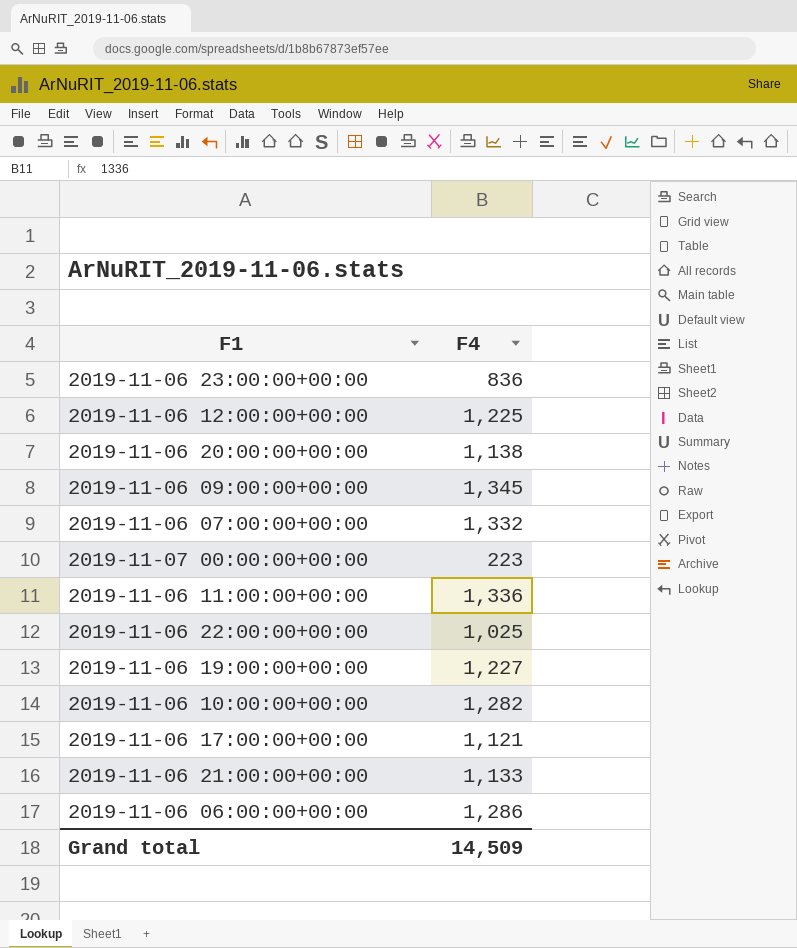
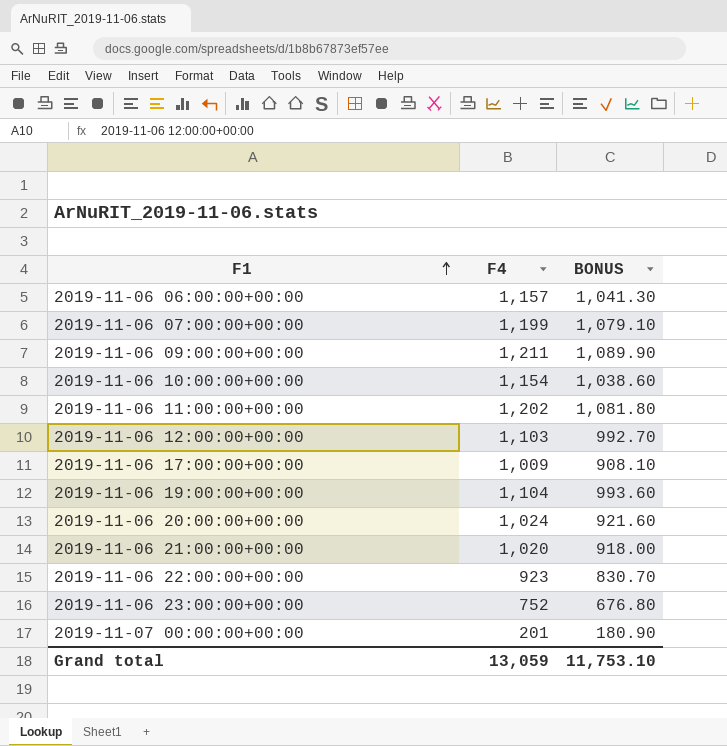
row order: none -> F1 ascending
column BONUS | formula: none -> [F4] * 0.9
2019-11-06 06:00:00+00:00 | F4: 1,286 -> 1,157
2019-11-06 07:00:00+00:00 | F4: 1,332 -> 1,199
2019-11-06 09:00:00+00:00 | F4: 1,345 -> 1,211
2019-11-06 10:00:00+00:00 | F4: 1,282 -> 1,154
2019-11-06 11:00:00+00:00 | F4: 1,336 -> 1,202
2019-11-06 12:00:00+00:00 | F4: 1,225 -> 1,103
2019-11-06 17:00:00+00:00 | F4: 1,121 -> 1,009
2019-11-06 19:00:00+00:00 | F4: 1,227 -> 1,104
2019-11-06 20:00:00+00:00 | F4: 1,138 -> 1,024
2019-11-06 21:00:00+00:00 | F4: 1,133 -> 1,020
2019-11-06 22:00:00+00:00 | F4: 1,025 -> 923
2019-11-06 23:00:00+00:00 | F4: 836 -> 752
2019-11-07 00:00:00+00:00 | F4: 223 -> 201
Grand total | F4: 14,509 -> 13,059

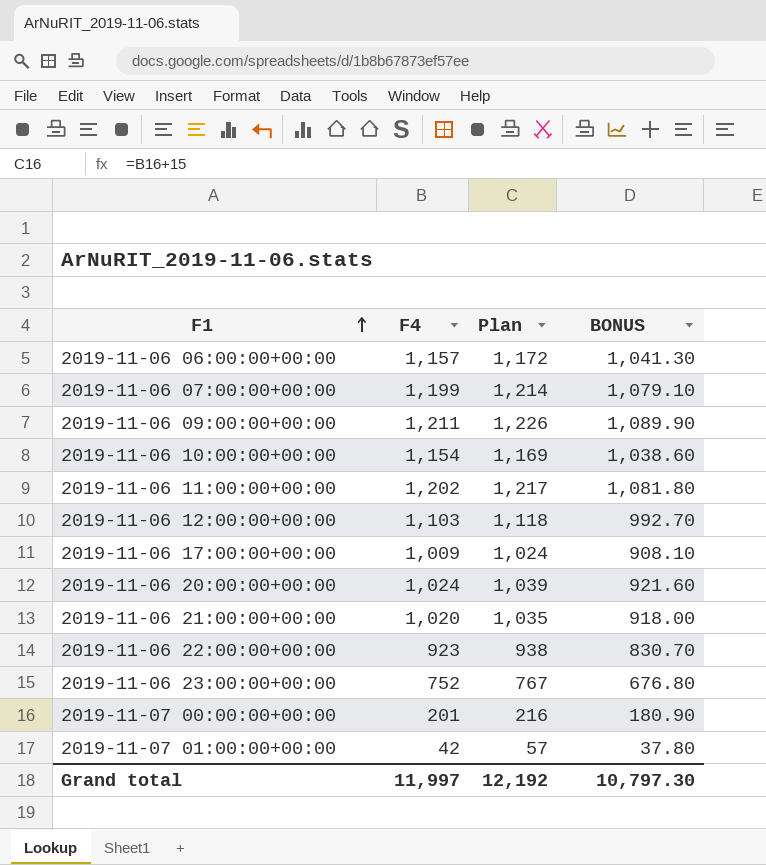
column Plan | formula: none -> [F4] + 15
row 2019-11-06 19:00:00+00:00: 1,104 | 993.60 -> none
row 2019-11-07 01:00:00+00:00: none -> 42 | 57 | 37.80
Grand total | F4: 13,059 -> 11,997
Grand total | BONUS: 11,753.10 -> 10,797.30

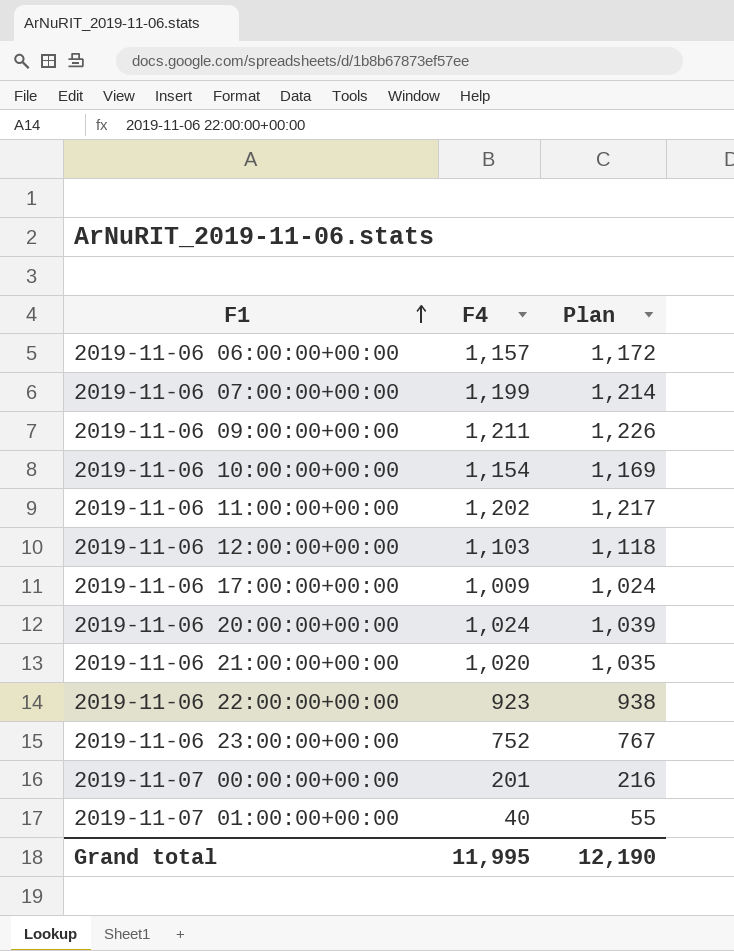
column BONUS | formula: [F4] * 0.9 -> none
2019-11-07 01:00:00+00:00 | F4: 42 -> 40
2019-11-07 01:00:00+00:00 | Plan: 57 -> 55
Grand total | F4: 11,997 -> 11,995
Grand total | Plan: 12,192 -> 12,190

